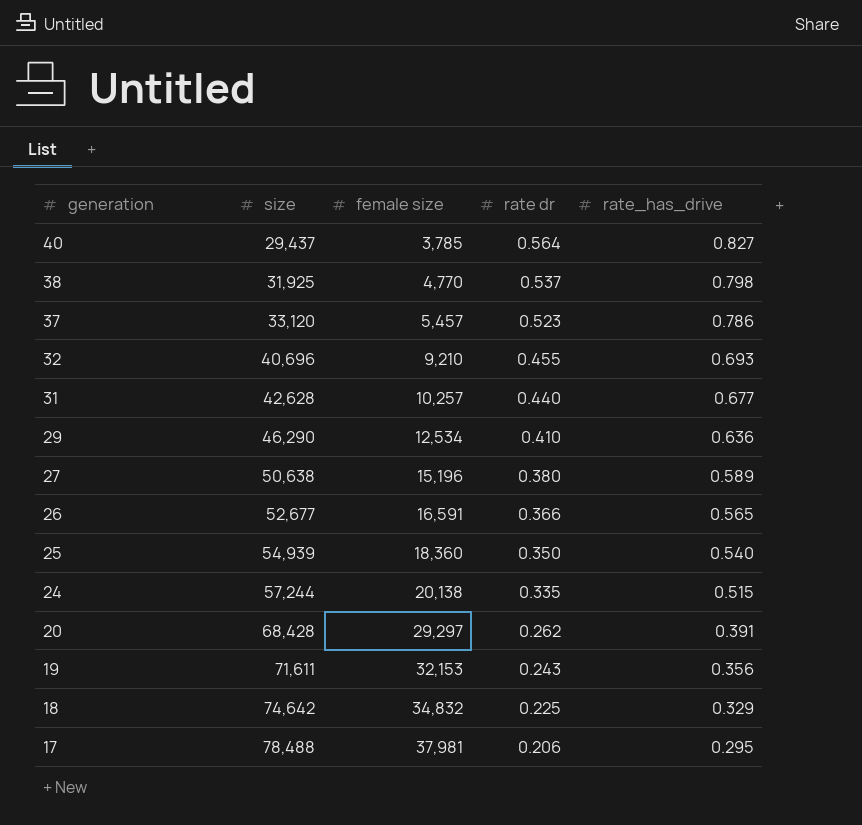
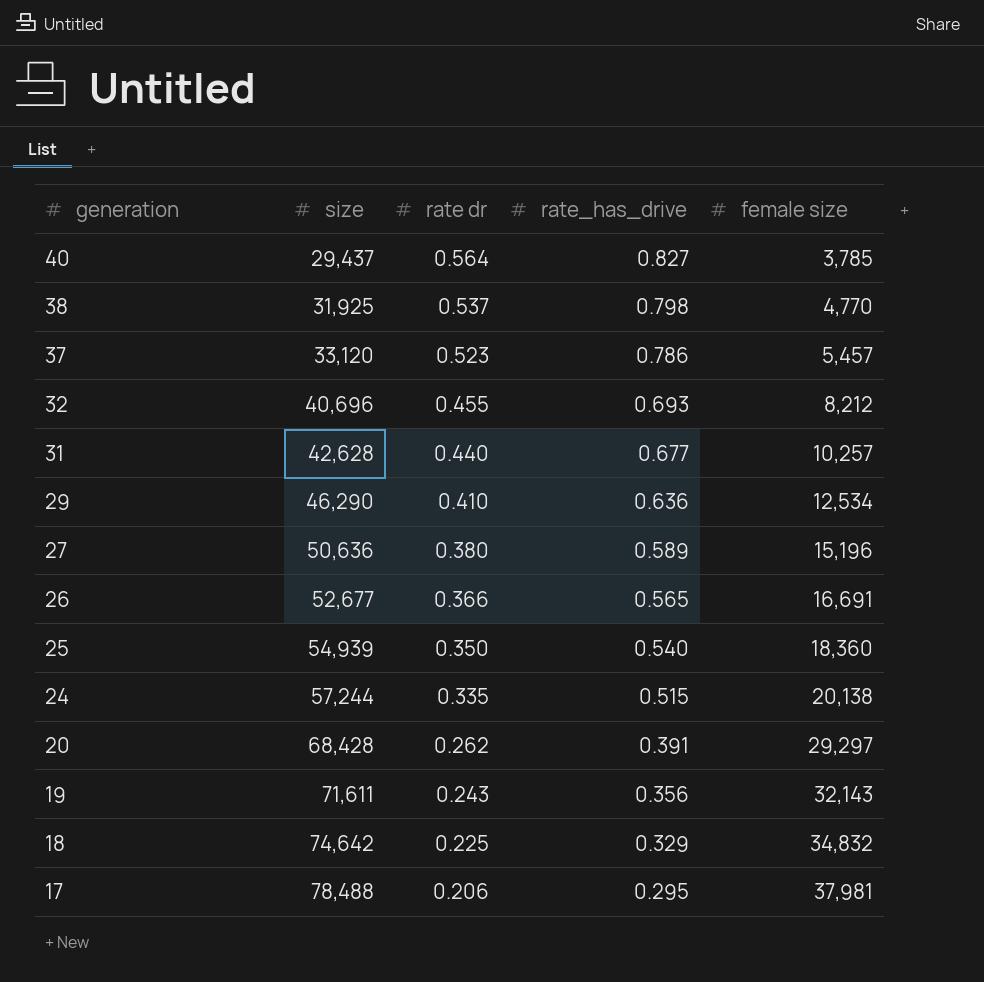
column female size | position: 3 -> 5
32 | female size: 9,210 -> 8,212
27 | size: 50,638 -> 50,636
26 | female size: 16,591 -> 16,691
19 | female size: 32,153 -> 32,143

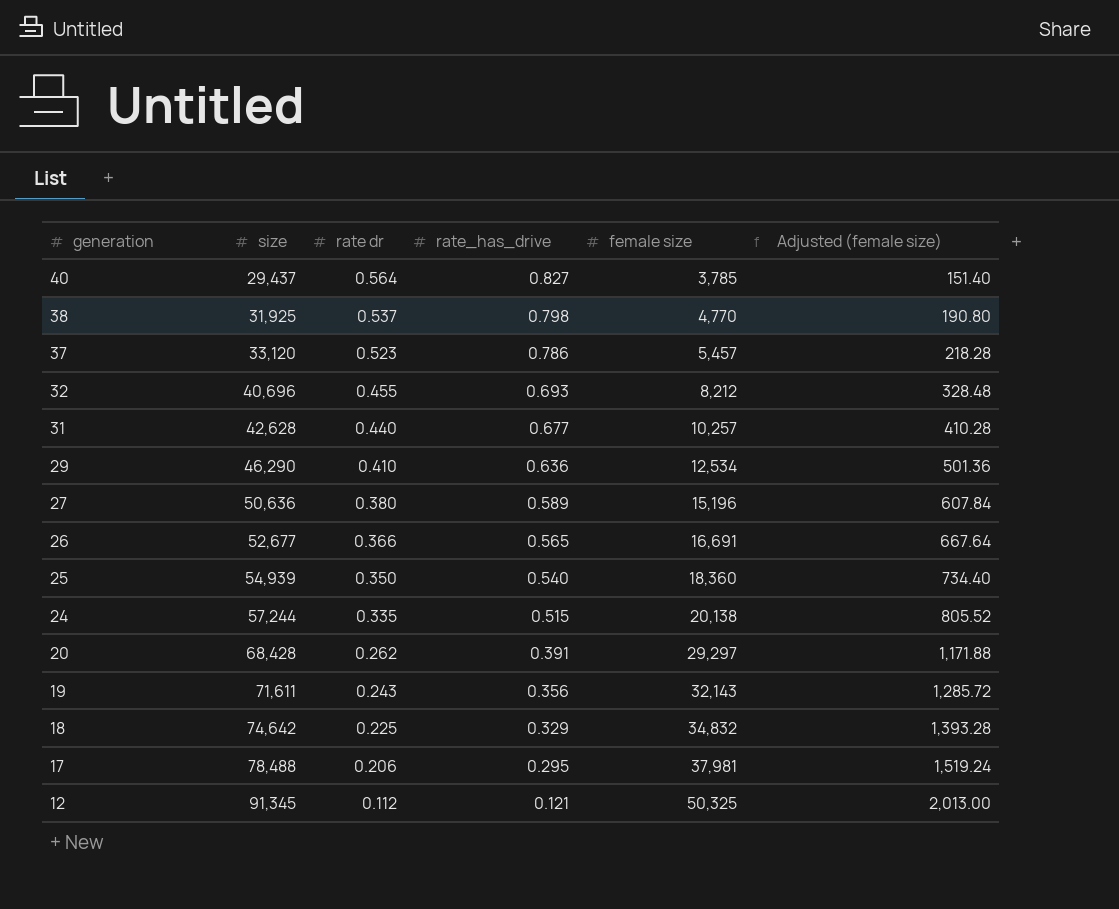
column Adjusted (female size) | formula: none -> [female size] * 0.04
row 12: none -> 91,345 | 0.112 | 0.121 | 50,325 | 2,013.00

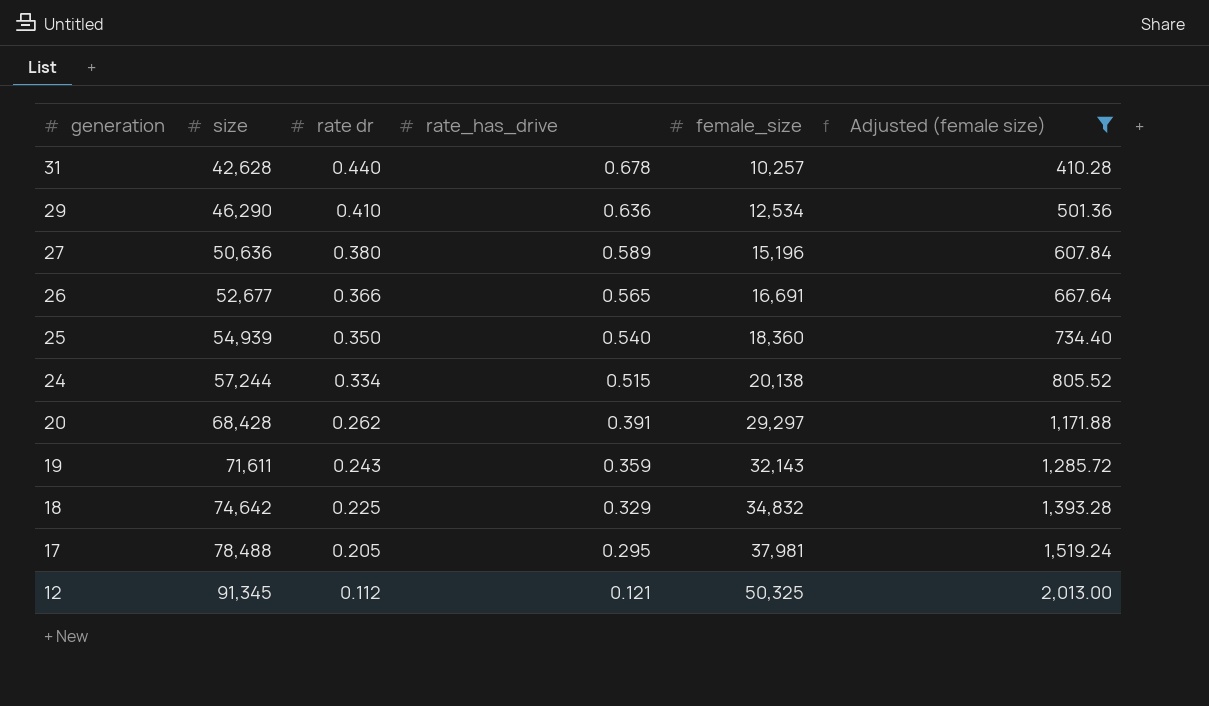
filter: none -> Adjusted (female size) >= 410.28
column name: female size -> female_size
31 | rate_has_drive: 0.677 -> 0.678
24 | rate dr: 0.335 -> 0.334
19 | rate_has_drive: 0.356 -> 0.359
17 | rate dr: 0.206 -> 0.205

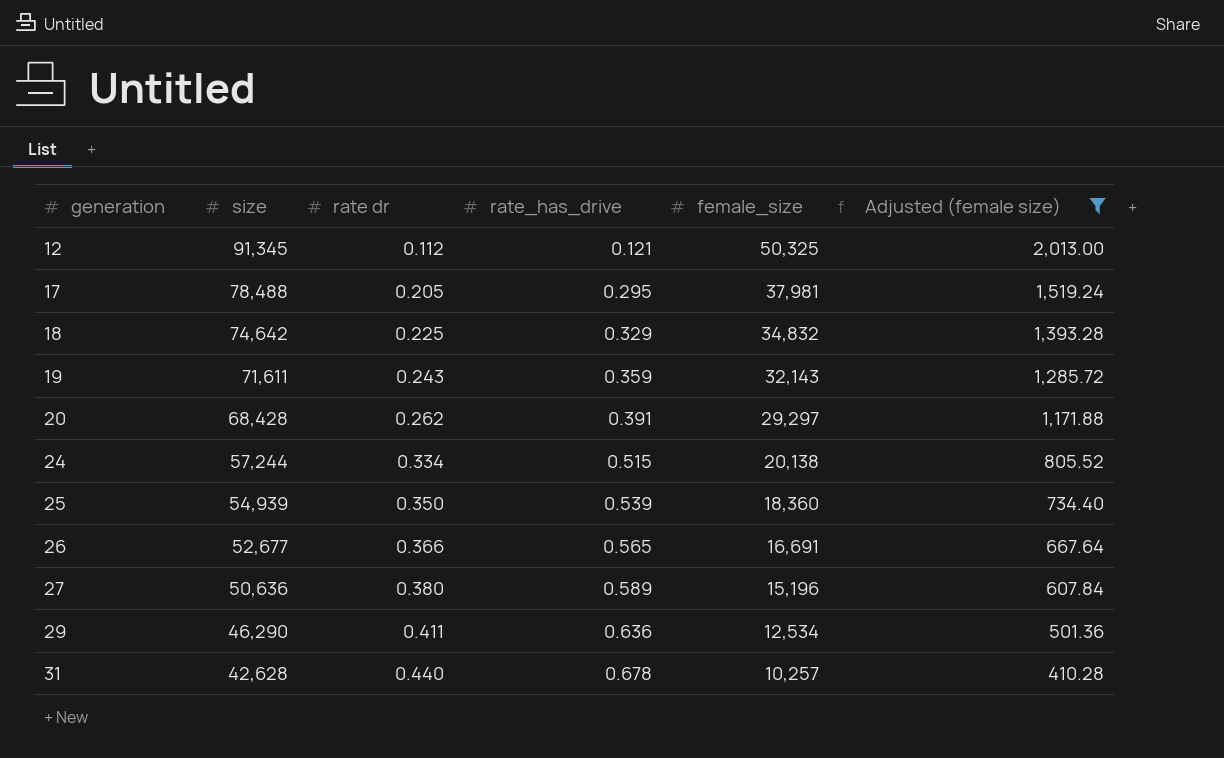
row order: generation descending -> generation ascending
25 | rate_has_drive: 0.540 -> 0.539
29 | rate dr: 0.410 -> 0.411

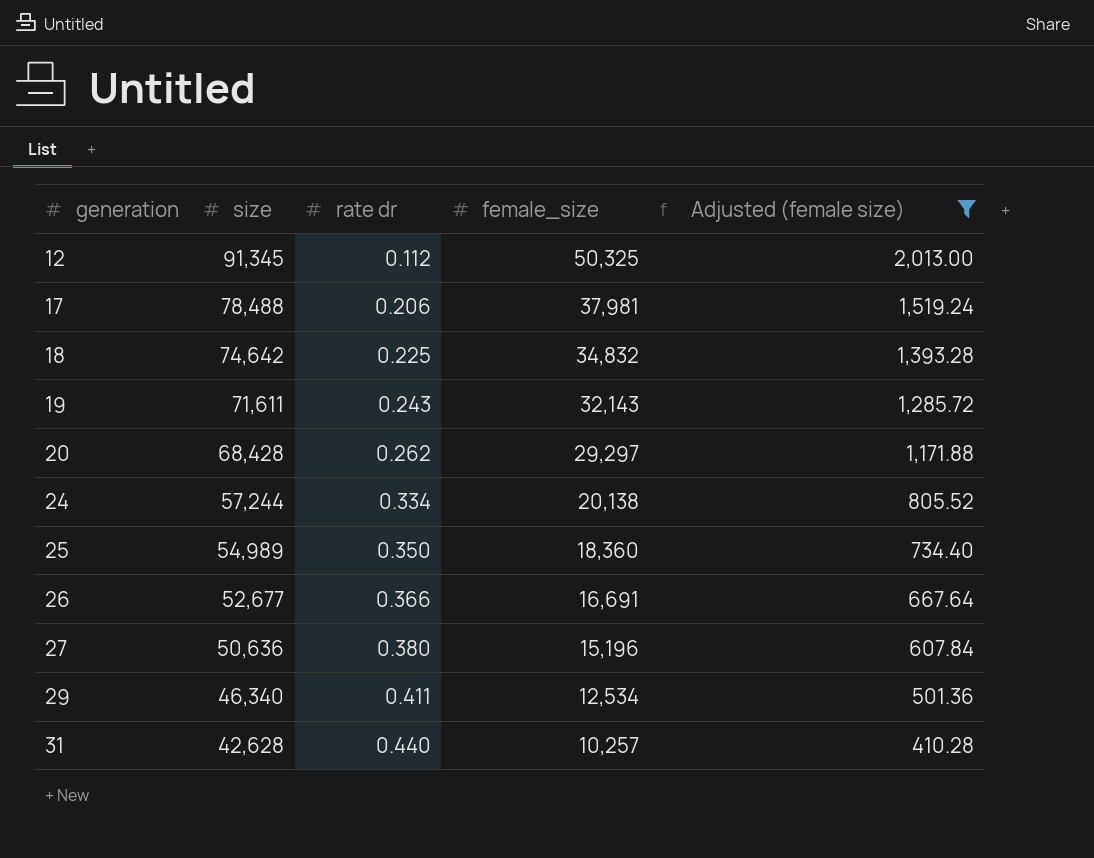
column rate_has_drive | position: 4 -> none
17 | rate dr: 0.205 -> 0.206
25 | size: 54,939 -> 54,989
29 | size: 46,290 -> 46,340

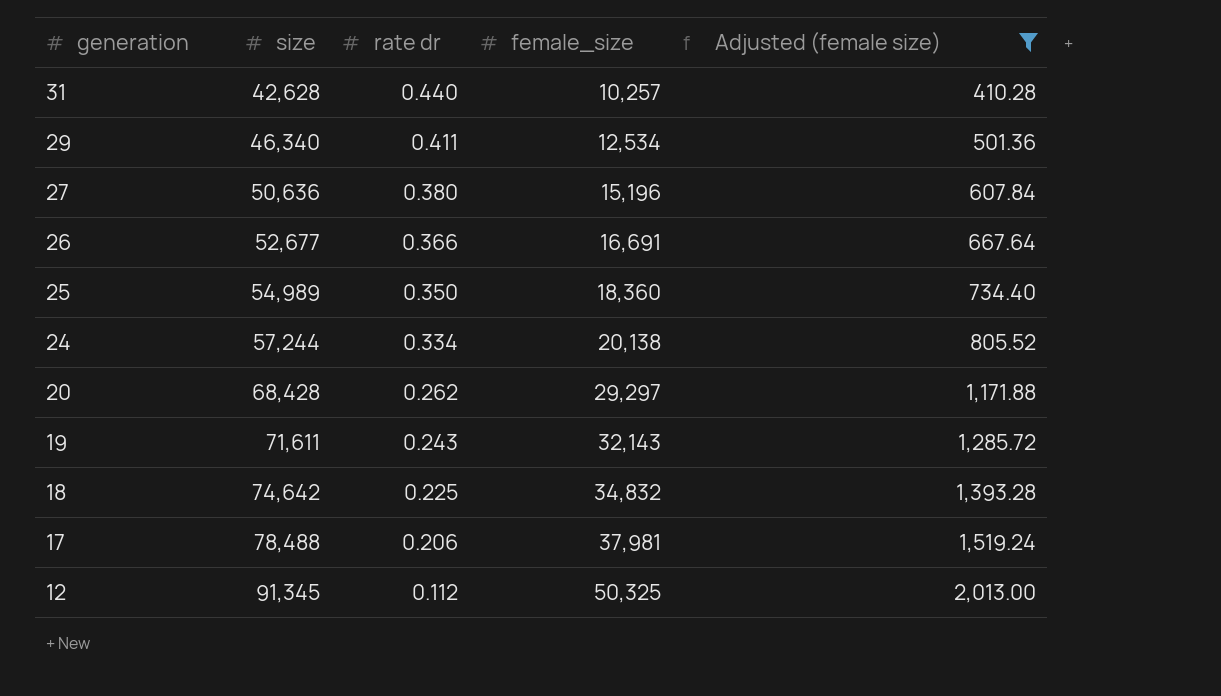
row order: generation ascending -> generation descending

